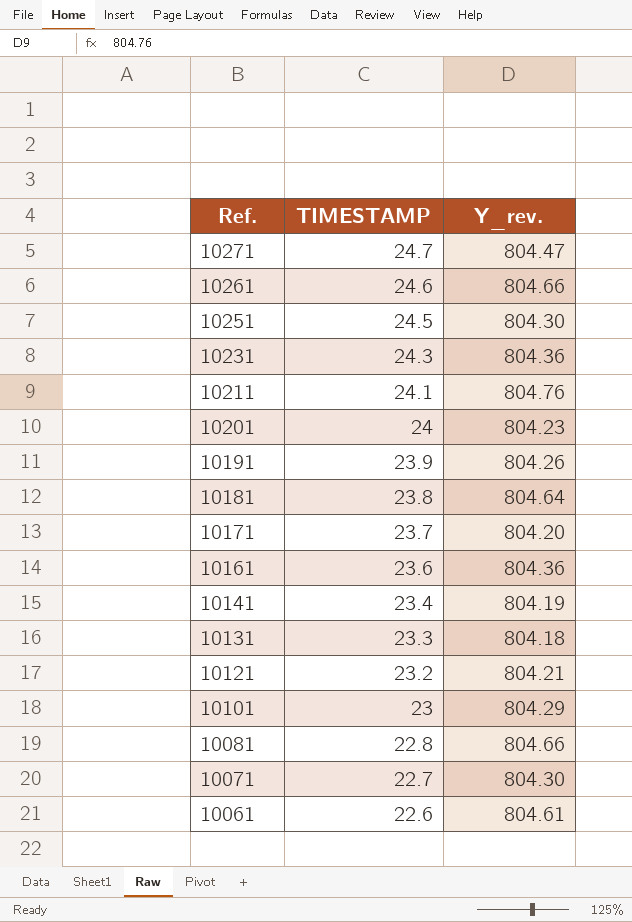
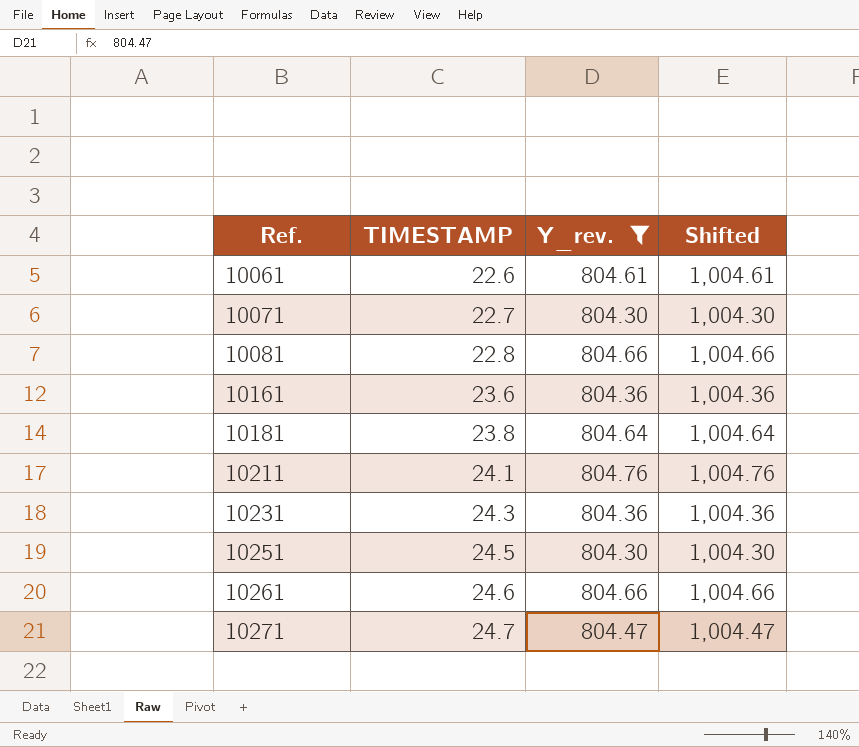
filter: none -> Y_rev. >= 804.30
row order: Ref. descending -> Ref. ascending
column Shifted | formula: none -> [Y_rev.] + 200

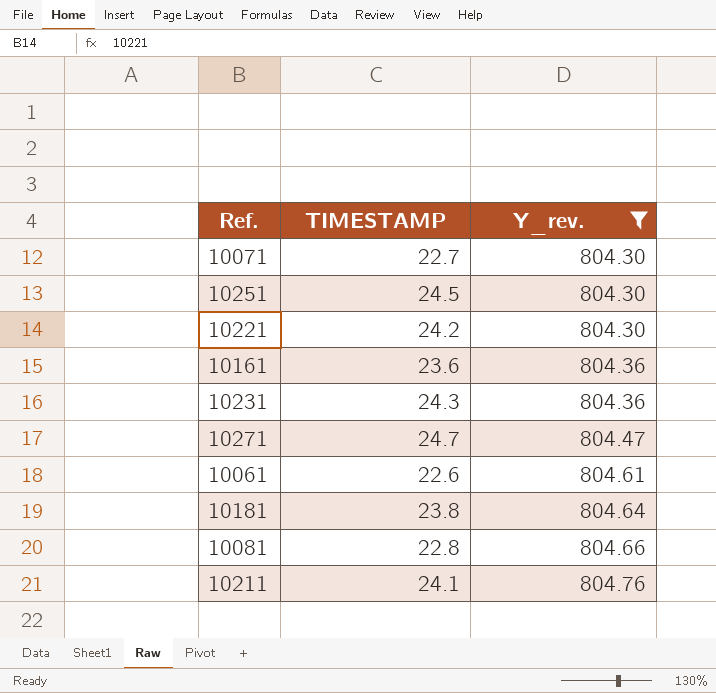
row order: Ref. ascending -> Y_rev. ascending
column Shifted | formula: [Y_rev.] + 200 -> none
row 10261: 24.6 | 804.66 | 1,004.66 -> none
row 10221: none -> 24.2 | 804.30

